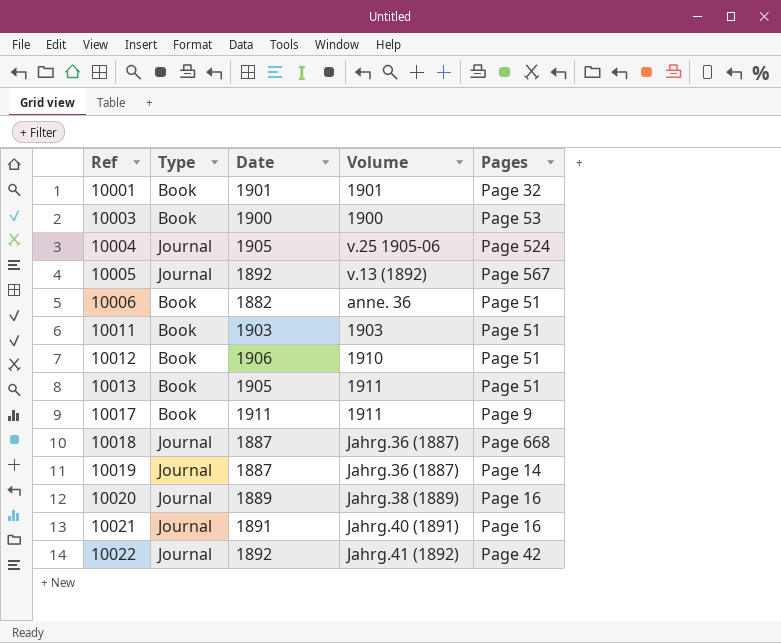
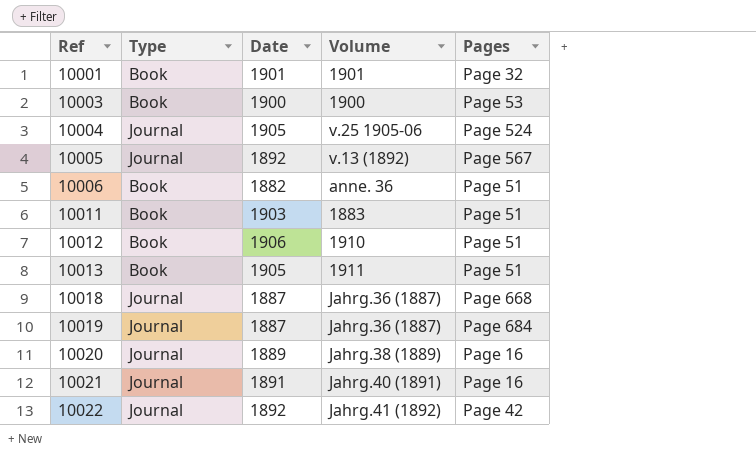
row 10017: Book | 1911 | 1911 | Page 9 -> none
10011 | Volume: 1903 -> 1883
10019 | Pages: Page 14 -> Page 684

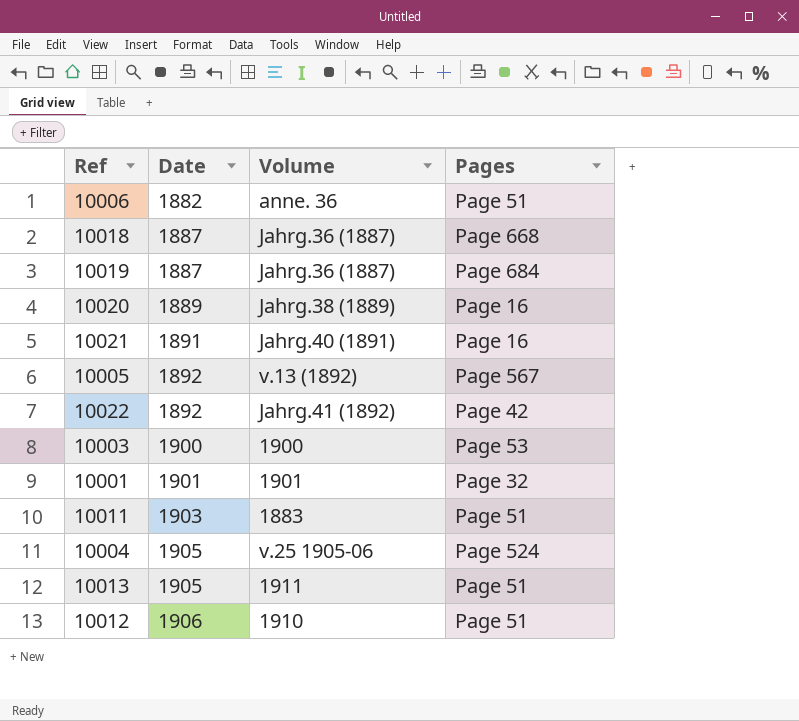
row order: Ref ascending -> Date ascending
column Type | position: 2 -> none

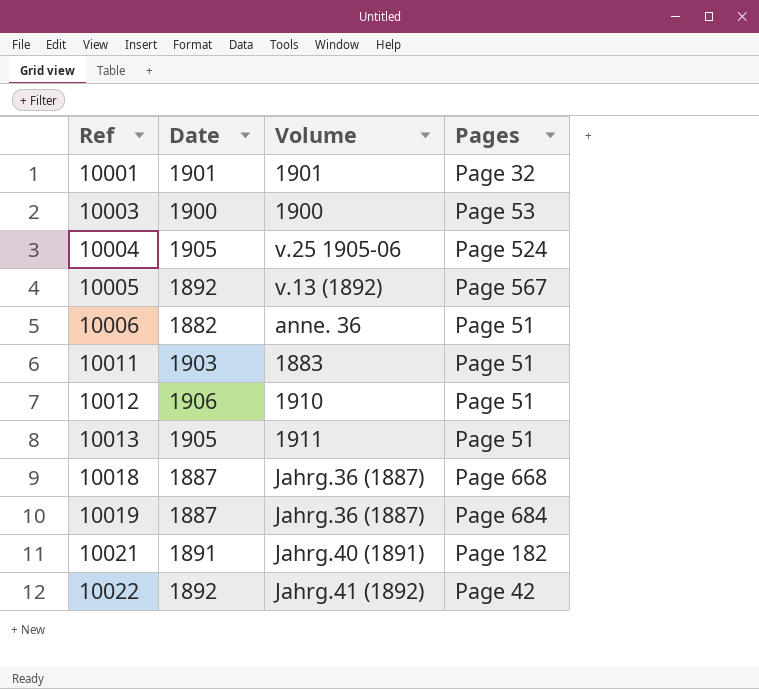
row order: Date ascending -> Ref ascending
row 10020: 1889 | Jahrg.38 (1889) | Page 16 -> none
10021 | Pages: Page 16 -> Page 182

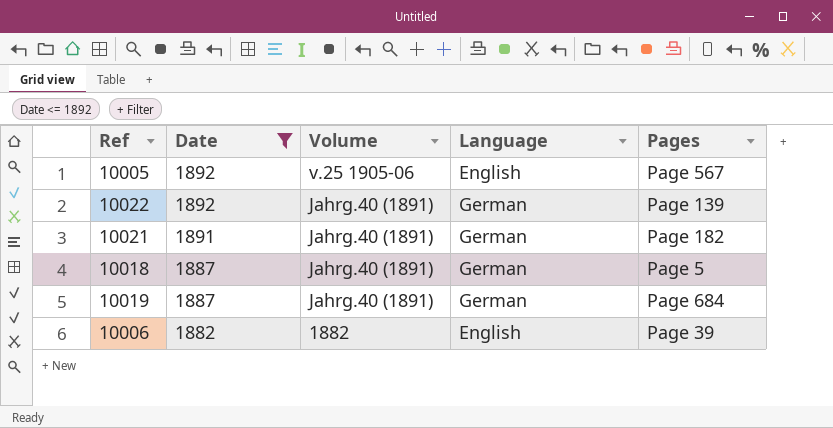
filter: none -> Date <= 1892
row order: Ref ascending -> Date descending
column Language | position: none -> 4
10005 | Volume: v.13 (1892) -> v.25 1905-06
10022 | Volume: Jahrg.41 (1892) -> Jahrg.40 (1891)
10022 | Pages: Page 42 -> Page 139
10018 | Volume: Jahrg.36 (1887) -> Jahrg.40 (1891)
10018 | Pages: Page 668 -> Page 5
10019 | Volume: Jahrg.36 (1887) -> Jahrg.40 (1891)
10006 | Volume: anne. 36 -> 1882
10006 | Pages: Page 51 -> Page 39

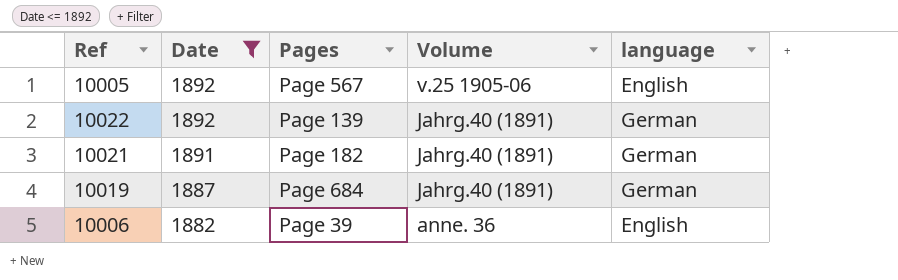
column Pages | position: 5 -> 3
column name: Language -> language
row 10018: 1887 | Jahrg.40 (1891) | German | Page 5 -> none
10006 | Volume: 1882 -> anne. 36

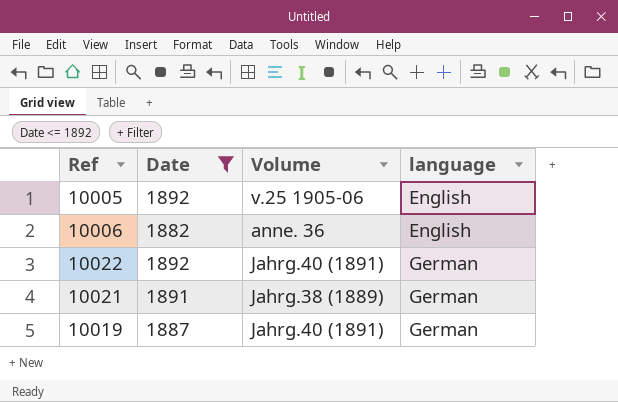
row order: Date descending -> language ascending
column Pages | position: 3 -> none
10021 | Volume: Jahrg.40 (1891) -> Jahrg.38 (1889)

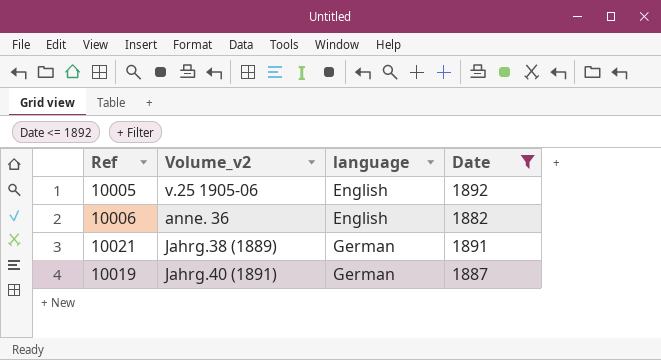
column name: Volume -> Volume_v2
column Date | position: 2 -> 4
row 10022: 1892 | Jahrg.40 (1891) | German -> none

